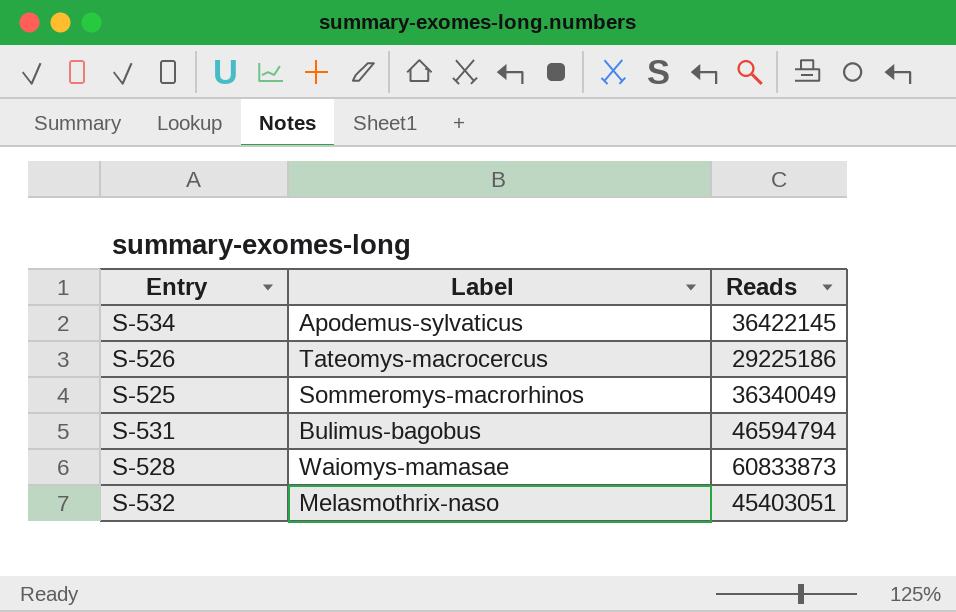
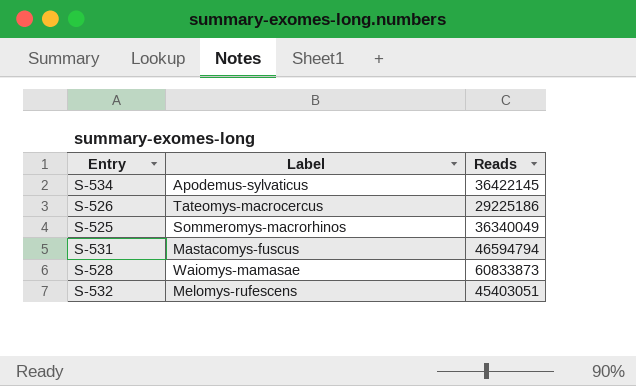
S-531 | Label: Bulimus-bagobus -> Mastacomys-fuscus
S-532 | Label: Melasmothrix-naso -> Melomys-rufescens

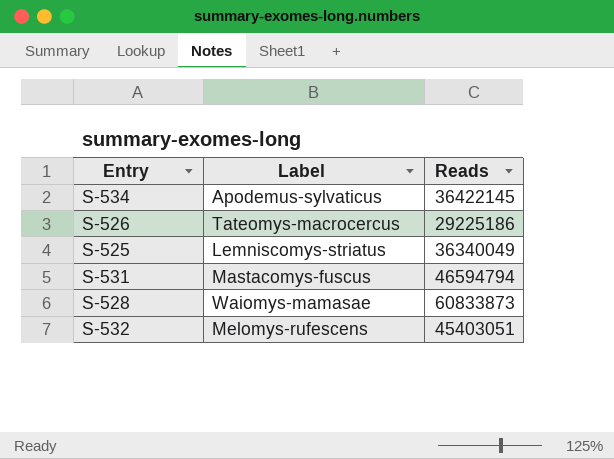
S-525 | Label: Sommeromys-macrorhinos -> Lemniscomys-striatus

